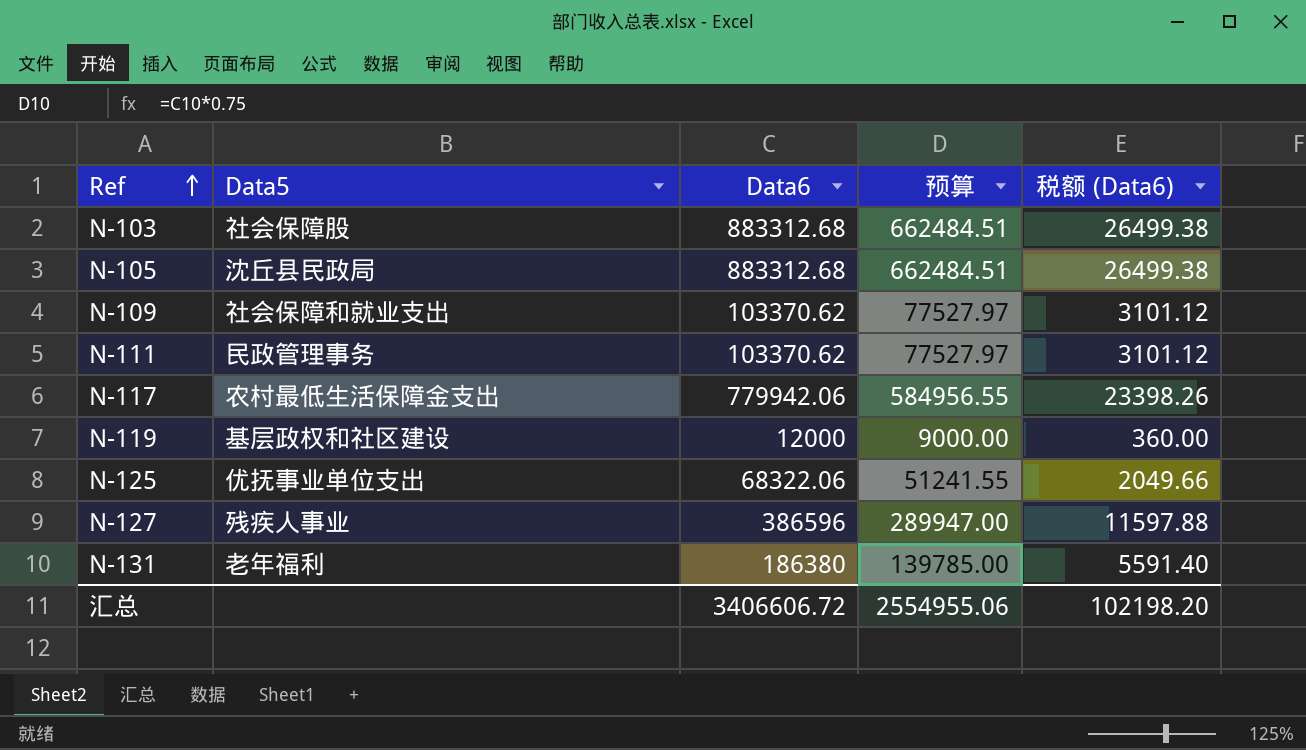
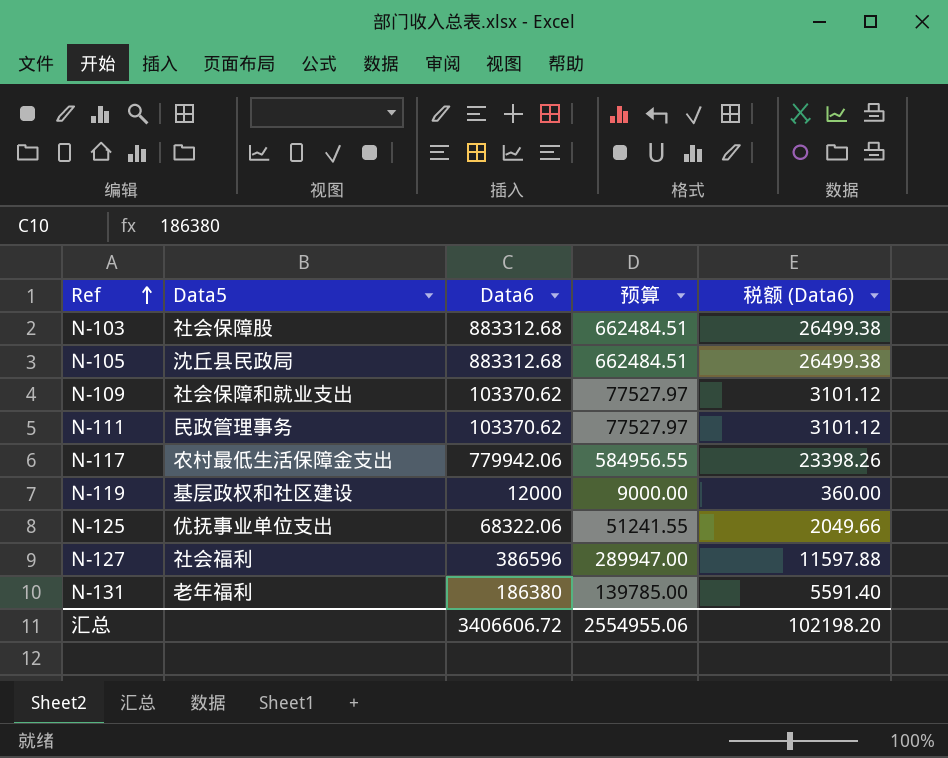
N-127 | Data5: 残疾人事业 -> 社会福利

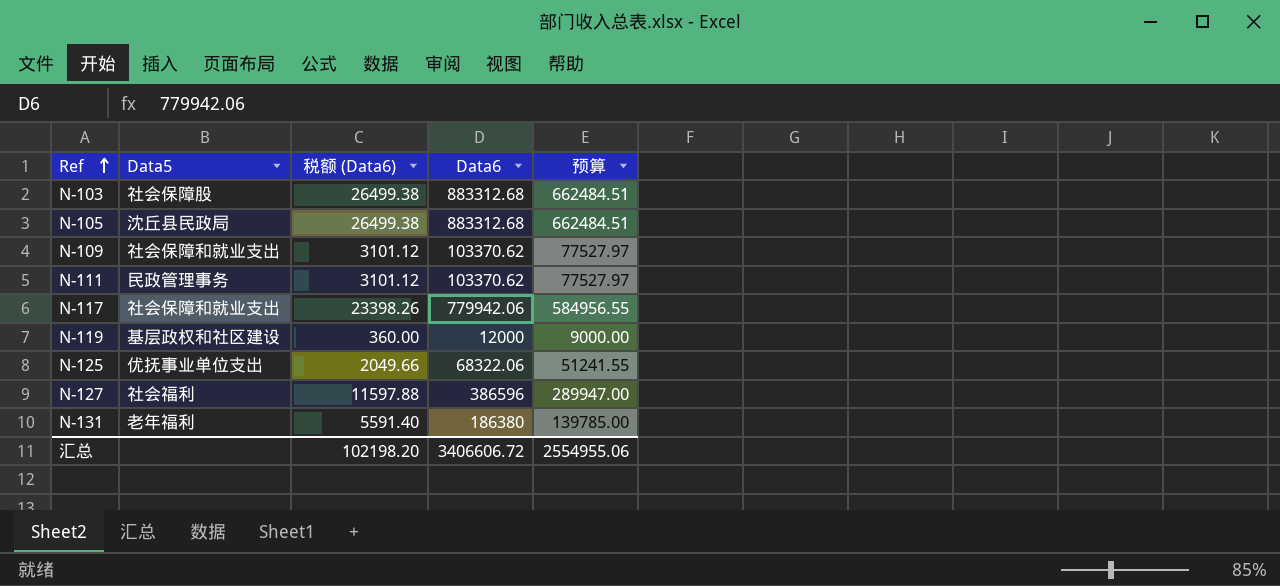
column 税额 (Data6) | position: 5 -> 3
N-117 | Data5: 农村最低生活保障金支出 -> 社会保障和就业支出

